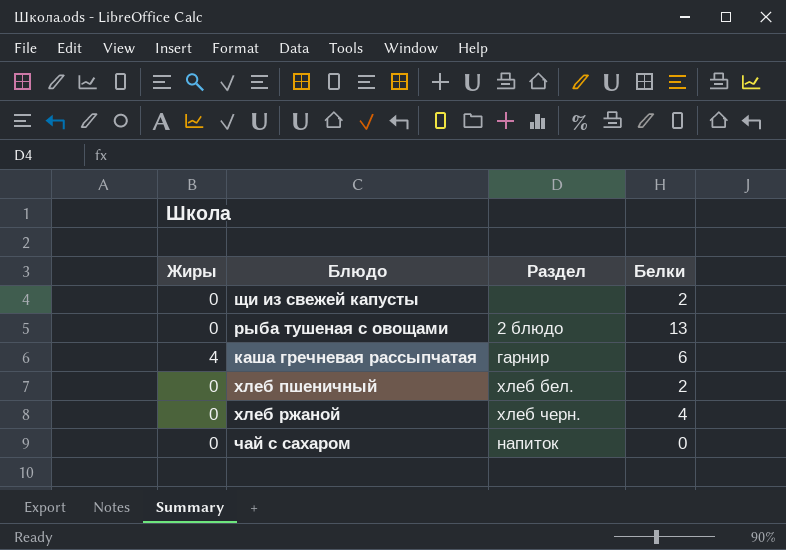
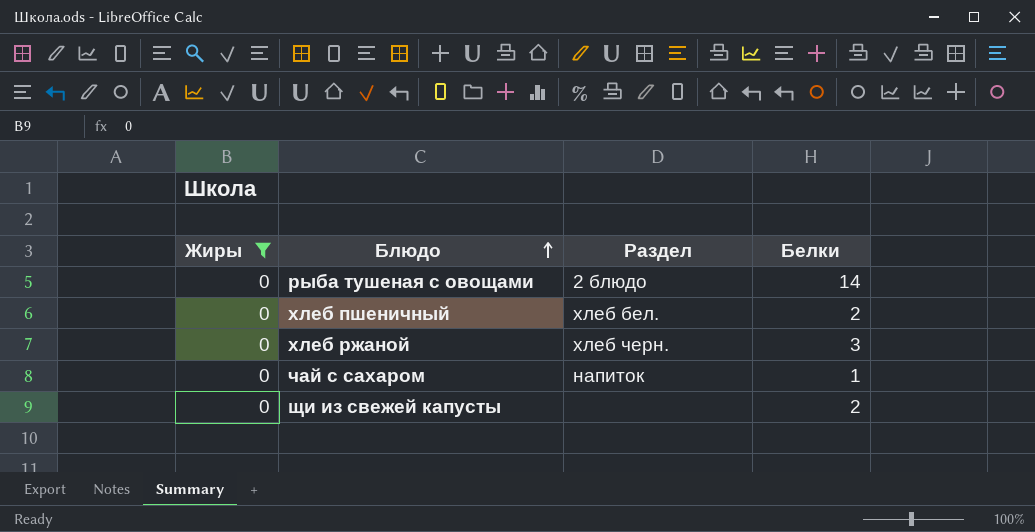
filter: none -> Жиры = 0
row order: none -> Блюдо ascending
рыба тушеная с овощами | Белки: 13 -> 14
хлеб ржаной | Белки: 4 -> 3
чай с сахаром | Белки: 0 -> 1

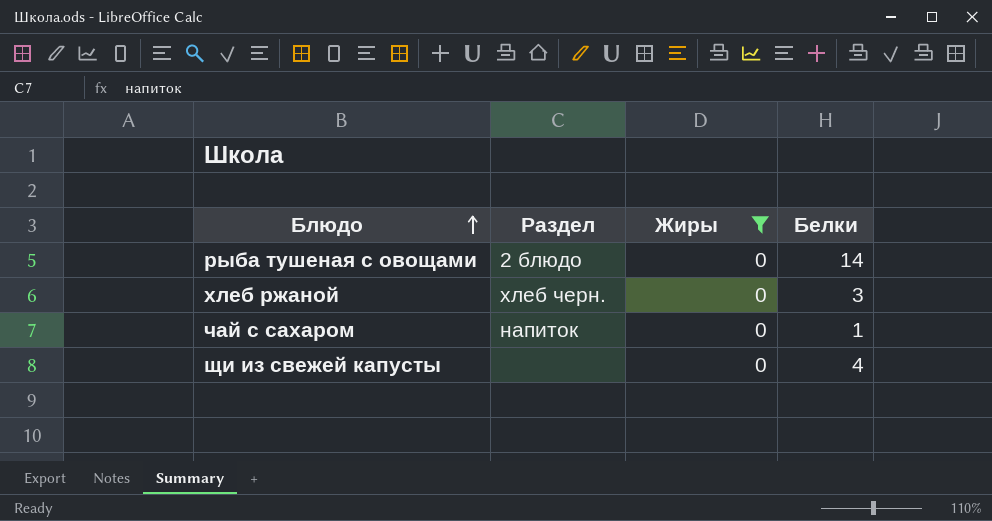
column Жиры | position: 1 -> 3
row хлеб пшеничный: 0 | хлеб бел. | 2 -> none
щи из свежей капусты | Белки: 2 -> 4

